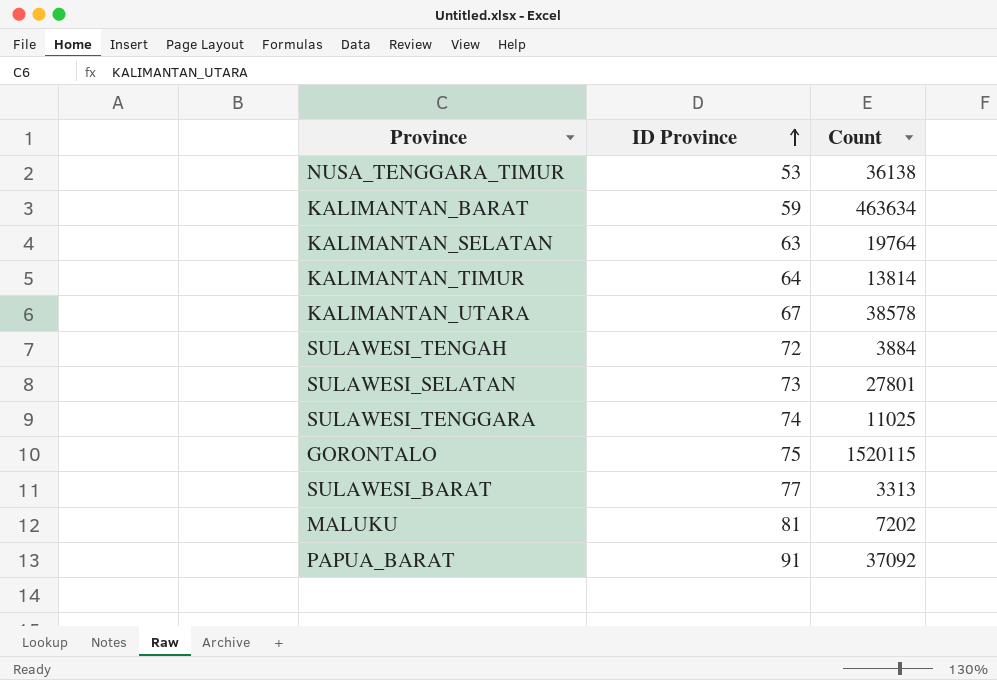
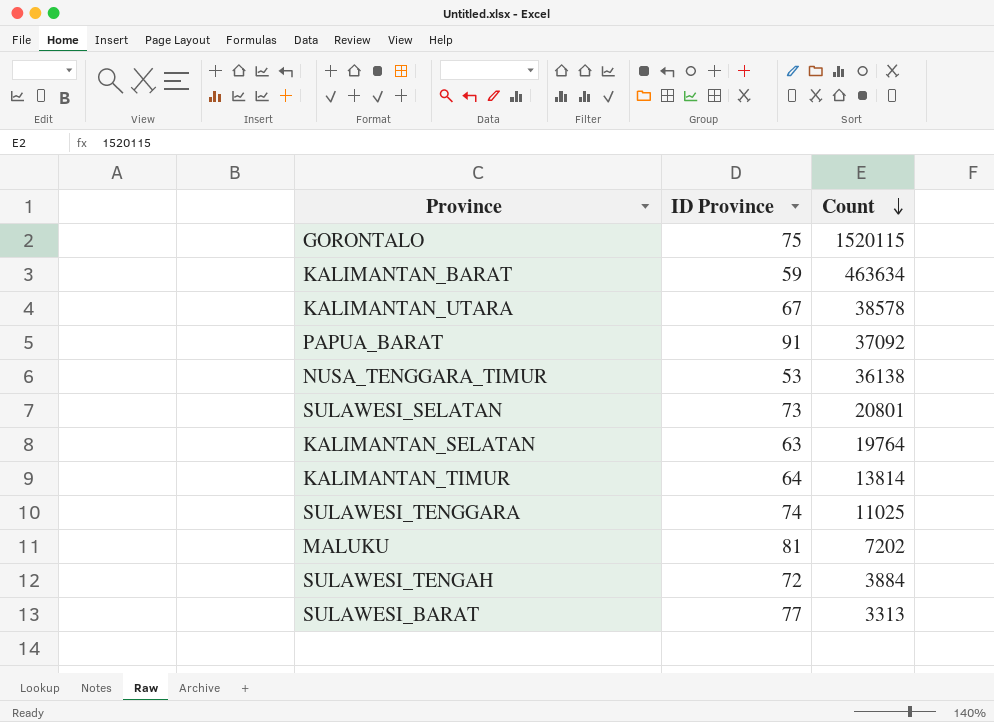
row order: ID Province ascending -> Count descending
SULAWESI_SELATAN | Count: 27801 -> 20801

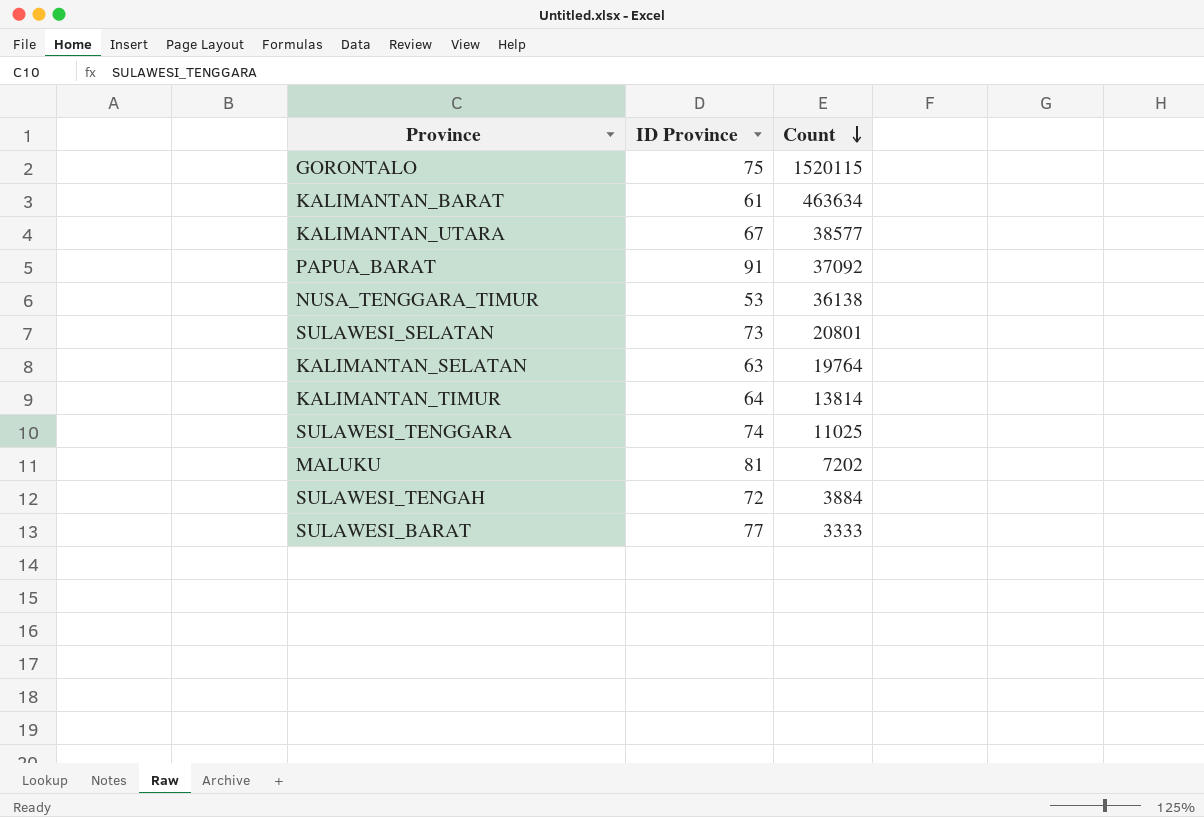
KALIMANTAN_BARAT | ID Province: 59 -> 61
KALIMANTAN_UTARA | Count: 38578 -> 38577
SULAWESI_BARAT | Count: 3313 -> 3333

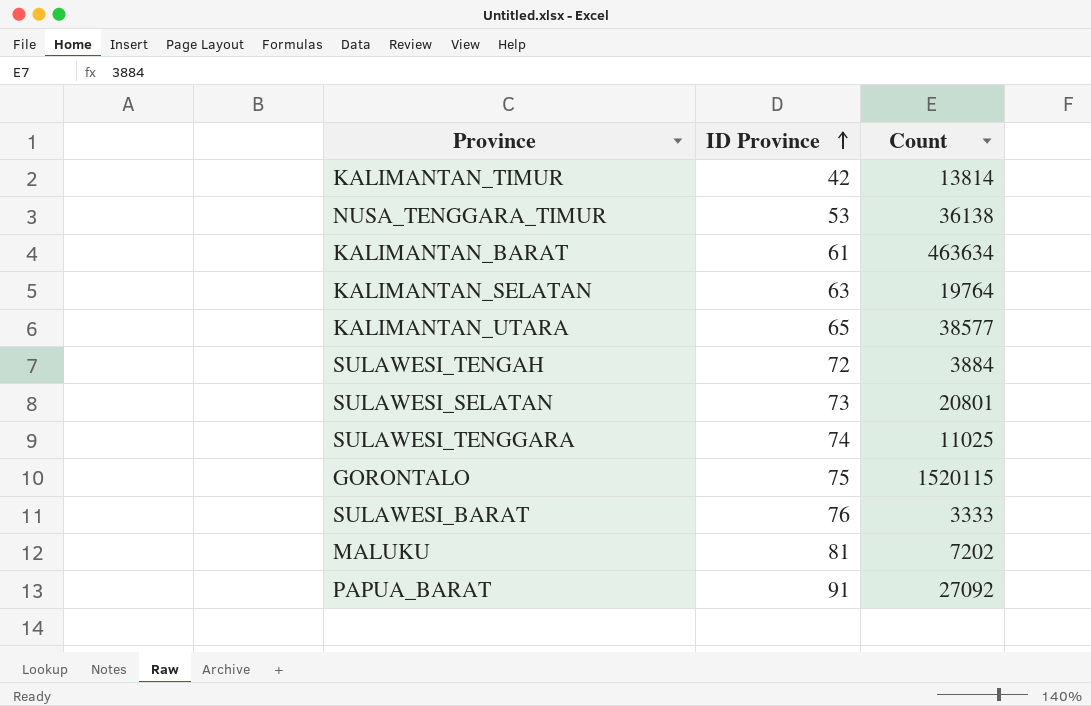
row order: Count descending -> ID Province ascending
KALIMANTAN_TIMUR | ID Province: 64 -> 42
KALIMANTAN_UTARA | ID Province: 67 -> 65
SULAWESI_BARAT | ID Province: 77 -> 76
PAPUA_BARAT | Count: 37092 -> 27092

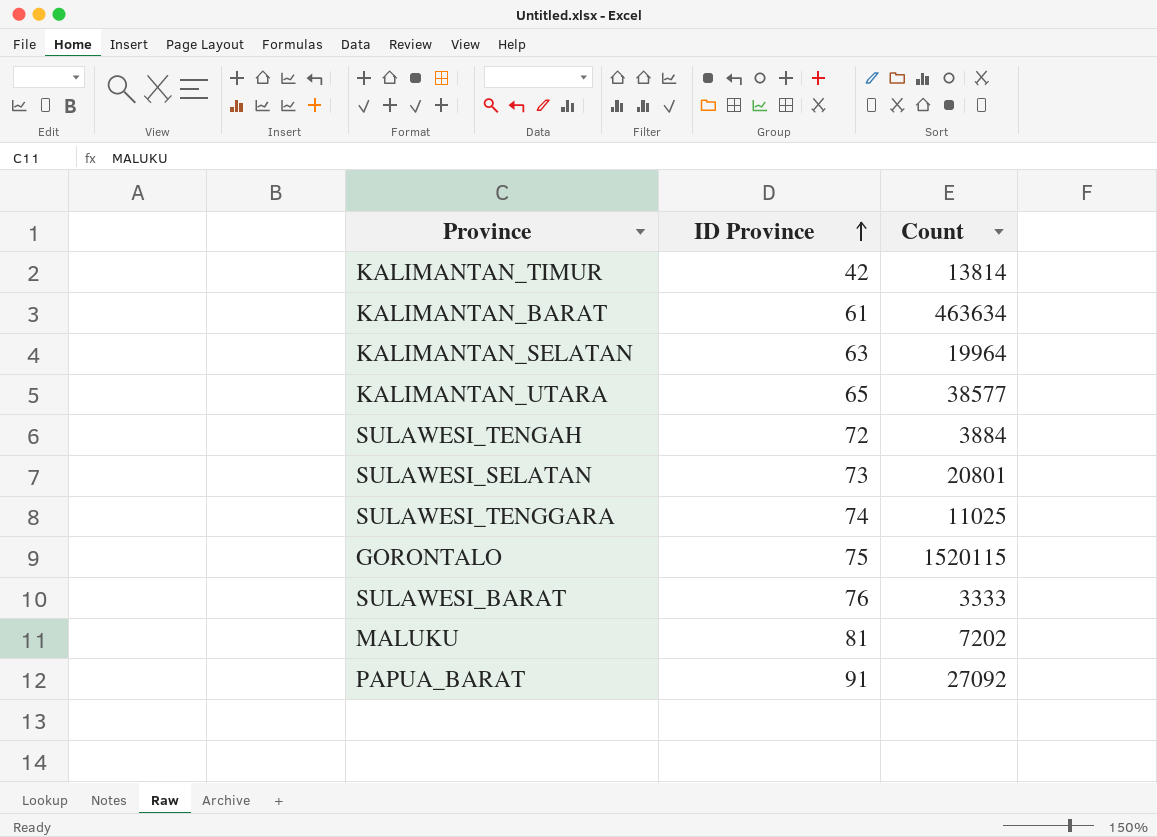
row NUSA_TENGGARA_TIMUR: 53 | 36138 -> none
KALIMANTAN_SELATAN | Count: 19764 -> 19964

